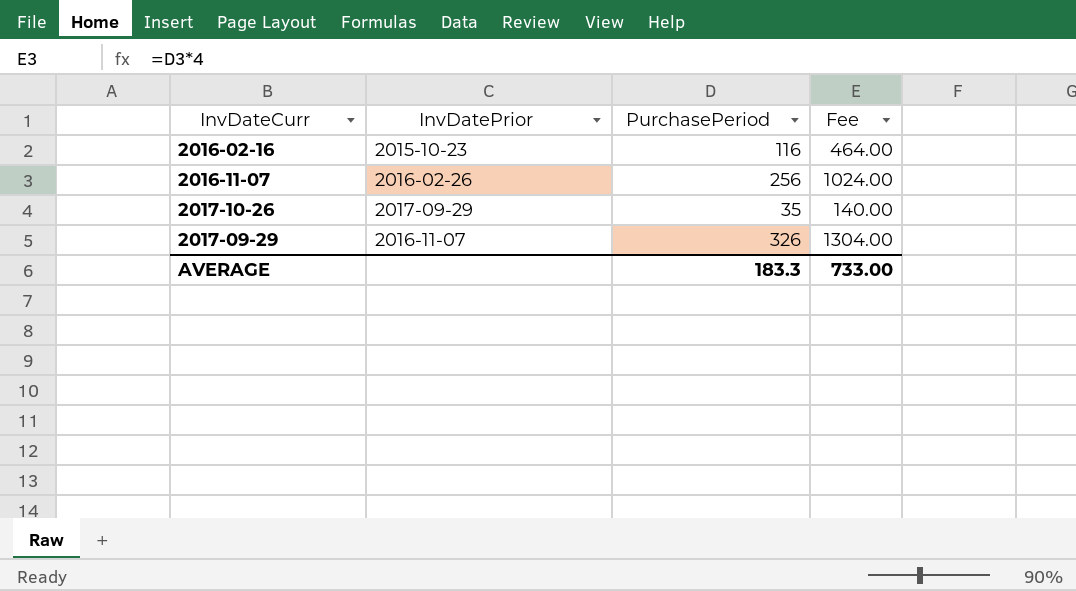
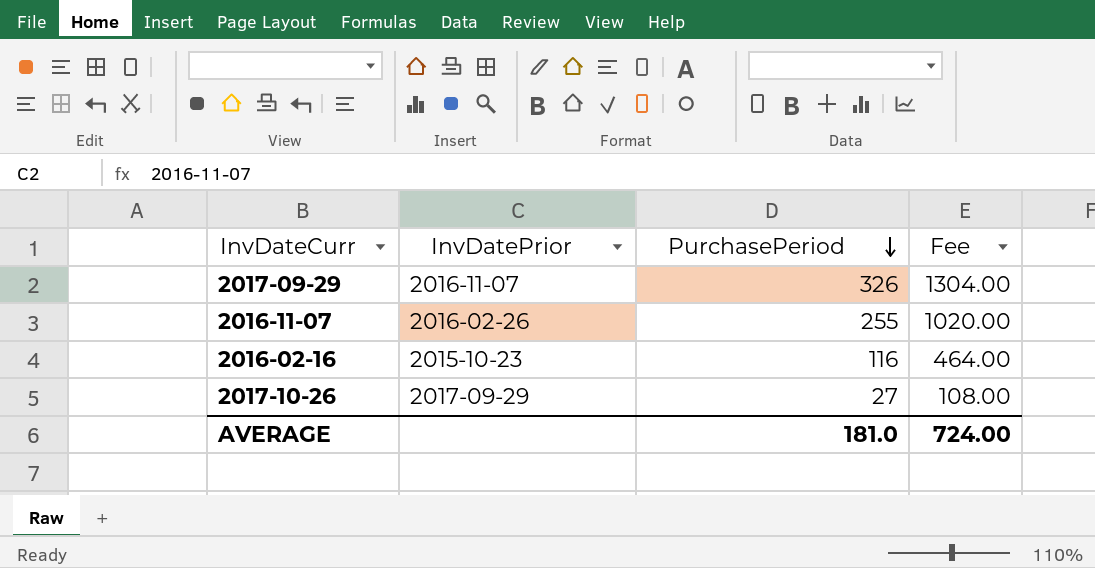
row order: none -> PurchasePeriod descending
2016-11-07 | PurchasePeriod: 256 -> 255
2016-11-07 | Fee: 1024.00 -> 1020.00
2017-10-26 | PurchasePeriod: 35 -> 27
2017-10-26 | Fee: 140.00 -> 108.00
AVERAGE | PurchasePeriod: 183.3 -> 181.0
AVERAGE | Fee: 733.00 -> 724.00

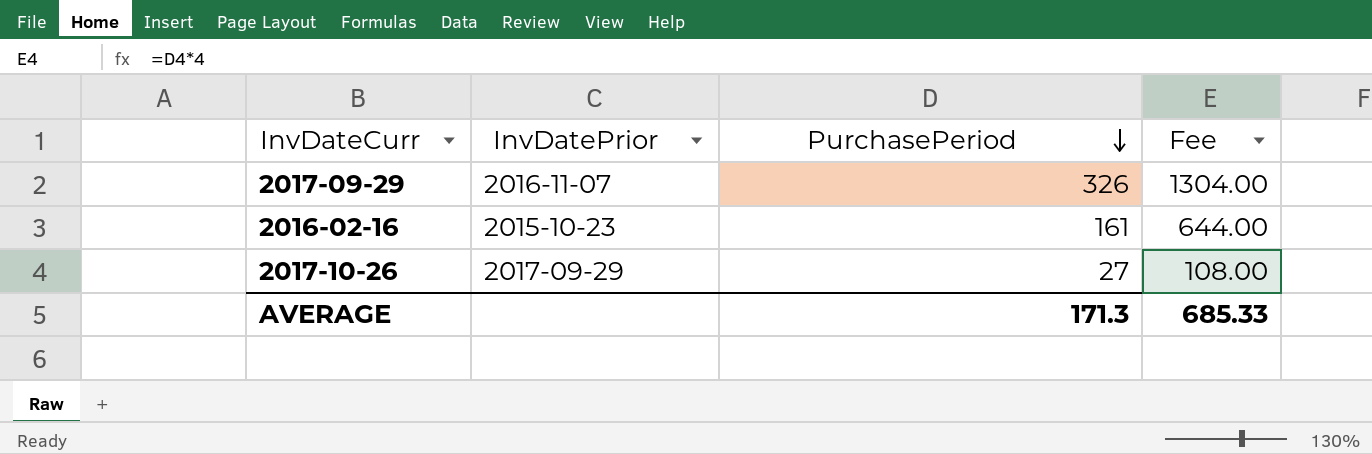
row 2016-11-07: 2016-02-26 | 255 | 1020.00 -> none
2016-02-16 | PurchasePeriod: 116 -> 161
2016-02-16 | Fee: 464.00 -> 644.00
AVERAGE | PurchasePeriod: 181.0 -> 171.3
AVERAGE | Fee: 724.00 -> 685.33

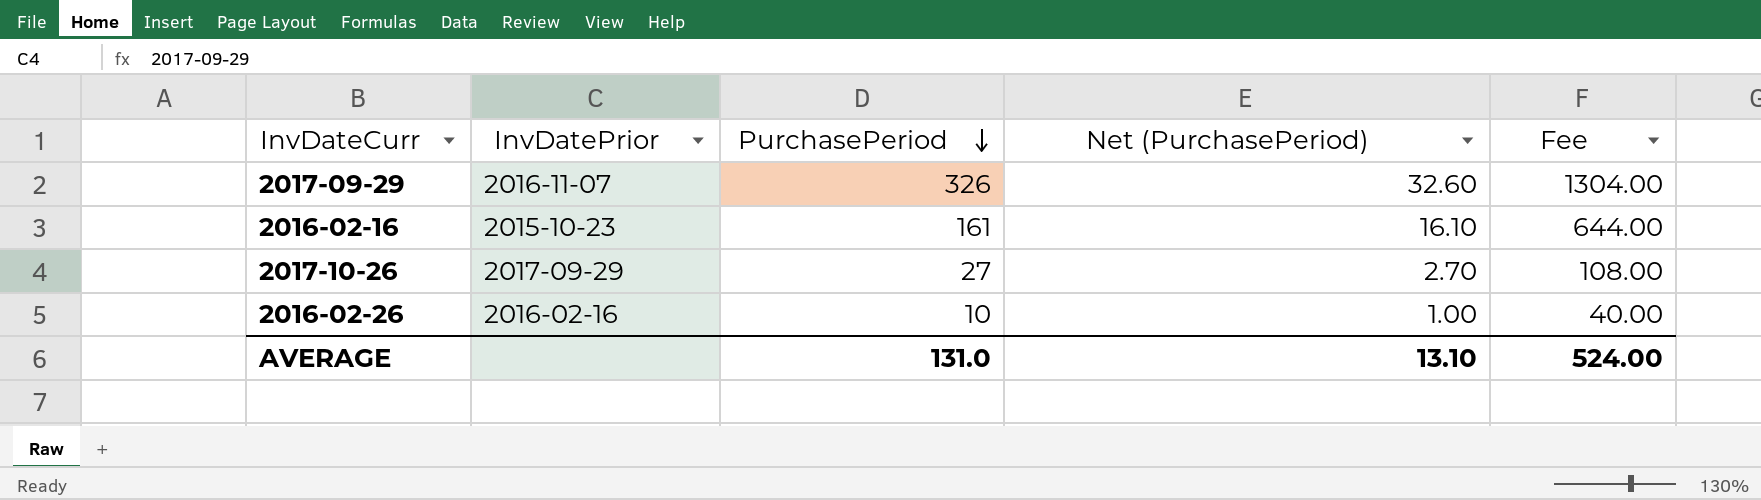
column Net (PurchasePeriod) | formula: none -> [PurchasePeriod] * 0.1
row 2016-02-26: none -> 2016-02-16 | 10 | 1.00 | 40.00
AVERAGE | PurchasePeriod: 171.3 -> 131.0
AVERAGE | Fee: 685.33 -> 524.00

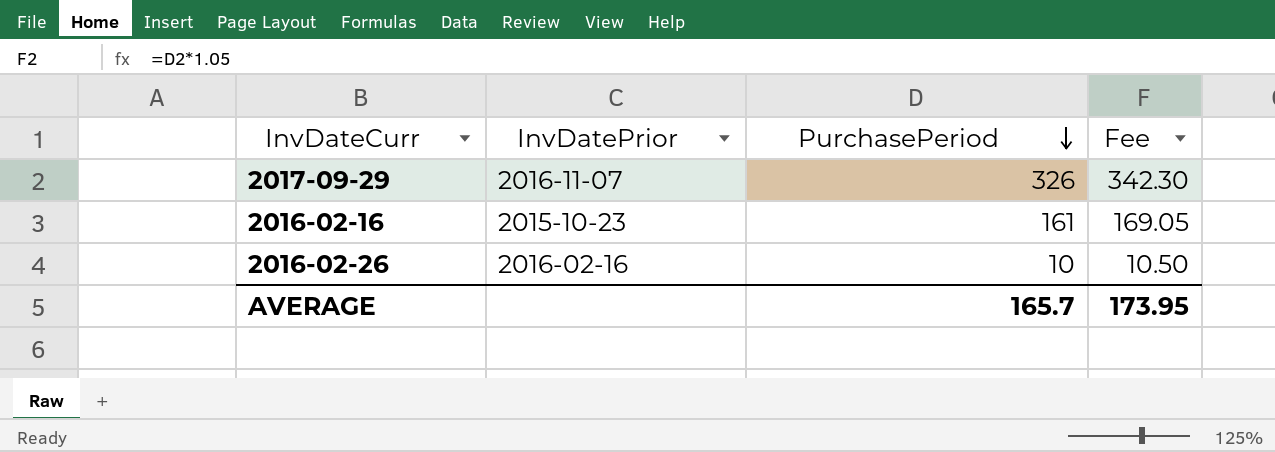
column Net (PurchasePeriod) | formula: [PurchasePeriod] * 0.1 -> none
column Fee | formula: [PurchasePeriod] * 4 -> [PurchasePeriod] * 1.05
row 2017-10-26: 2017-09-29 | 27 | 2.70 | 108.00 -> none
AVERAGE | PurchasePeriod: 131.0 -> 165.7
AVERAGE | Fee: 524.00 -> 173.95

